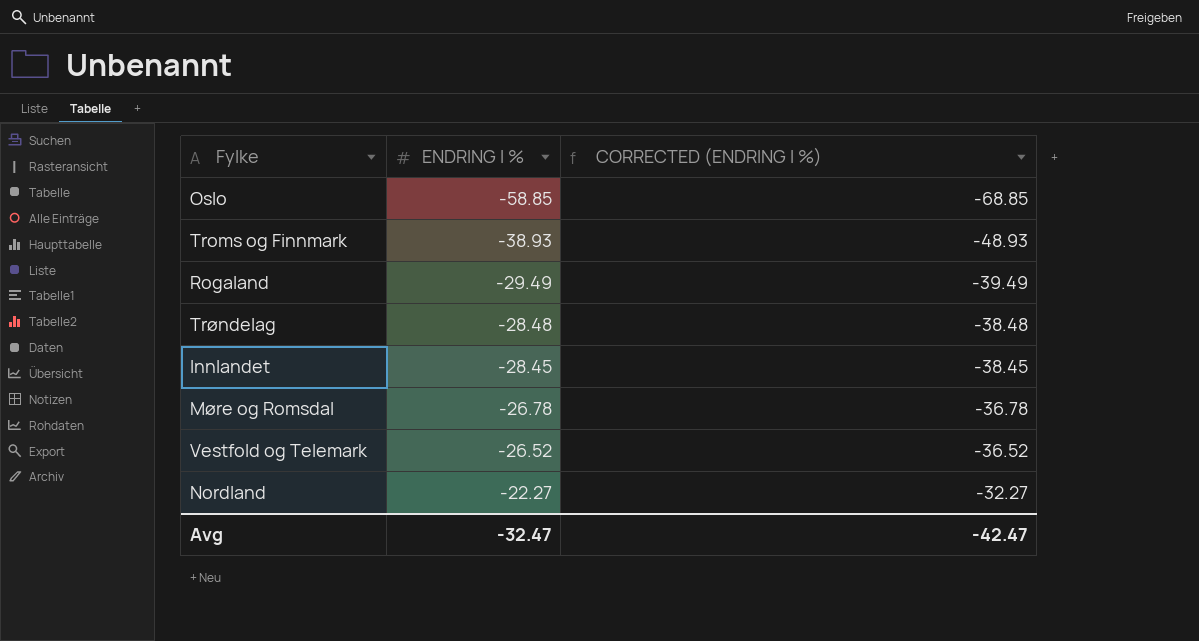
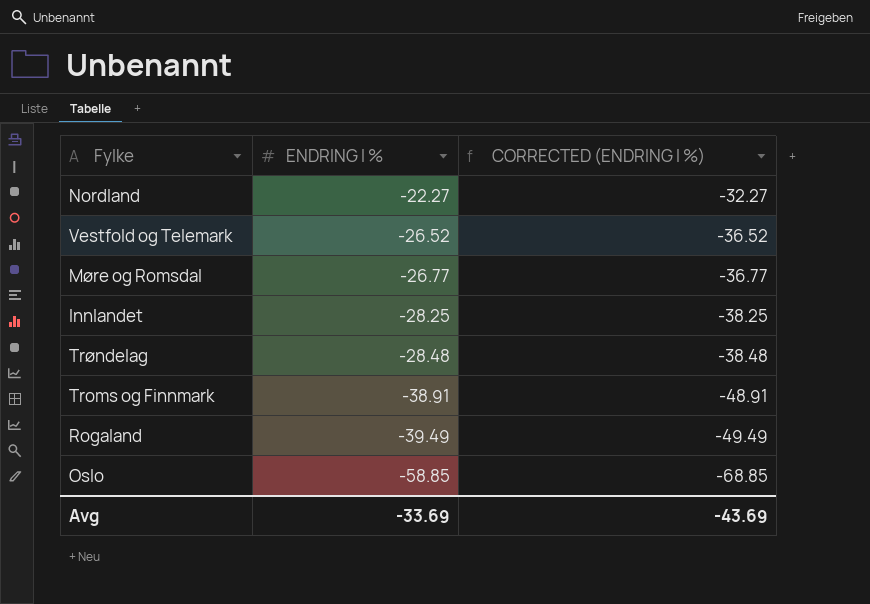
row order: ENDRING I % ascending -> ENDRING I % descending
Møre og Romsdal | ENDRING I %: -26.78 -> -26.77
Møre og Romsdal | CORRECTED (ENDRING I %): -36.78 -> -36.77
Innlandet | ENDRING I %: -28.45 -> -28.25
Innlandet | CORRECTED (ENDRING I %): -38.45 -> -38.25
Troms og Finnmark | ENDRING I %: -38.93 -> -38.91
Troms og Finnmark | CORRECTED (ENDRING I %): -48.93 -> -48.91
Rogaland | ENDRING I %: -29.49 -> -39.49
Rogaland | CORRECTED (ENDRING I %): -39.49 -> -49.49
Avg | ENDRING I %: -32.47 -> -33.69
Avg | CORRECTED (ENDRING I %): -42.47 -> -43.69

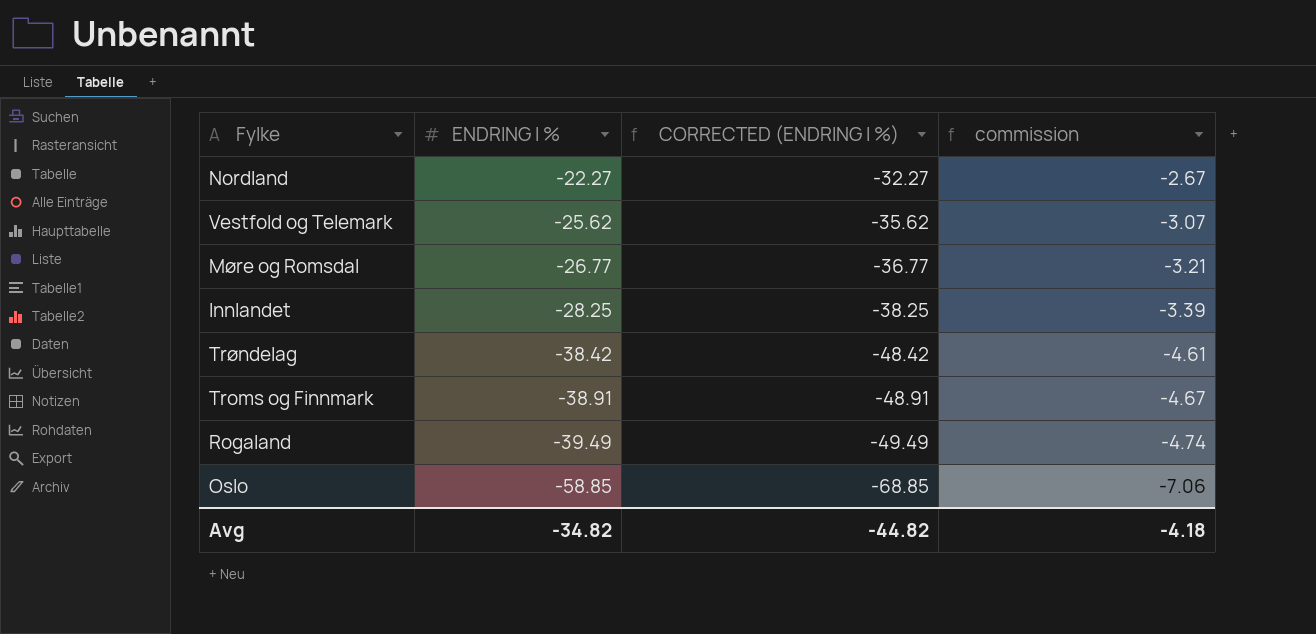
column commission | formula: none -> [ENDRING I %] * 0.12
Vestfold og Telemark | ENDRING I %: -26.52 -> -25.62
Vestfold og Telemark | CORRECTED (ENDRING I %): -36.52 -> -35.62
Trøndelag | ENDRING I %: -28.48 -> -38.42
Trøndelag | CORRECTED (ENDRING I %): -38.48 -> -48.42
Avg | ENDRING I %: -33.69 -> -34.82
Avg | CORRECTED (ENDRING I %): -43.69 -> -44.82

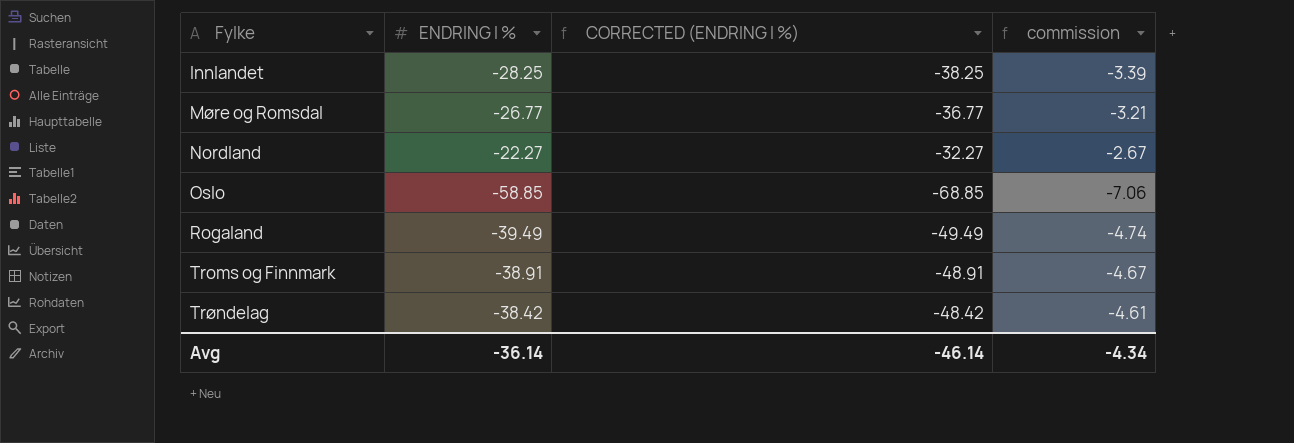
row order: ENDRING I % descending -> Fylke ascending
row Vestfold og Telemark: -25.62 | -35.62 | -3.07 -> none
Avg | ENDRING I %: -34.82 -> -36.14
Avg | CORRECTED (ENDRING I %): -44.82 -> -46.14
Avg | commission: -4.18 -> -4.34

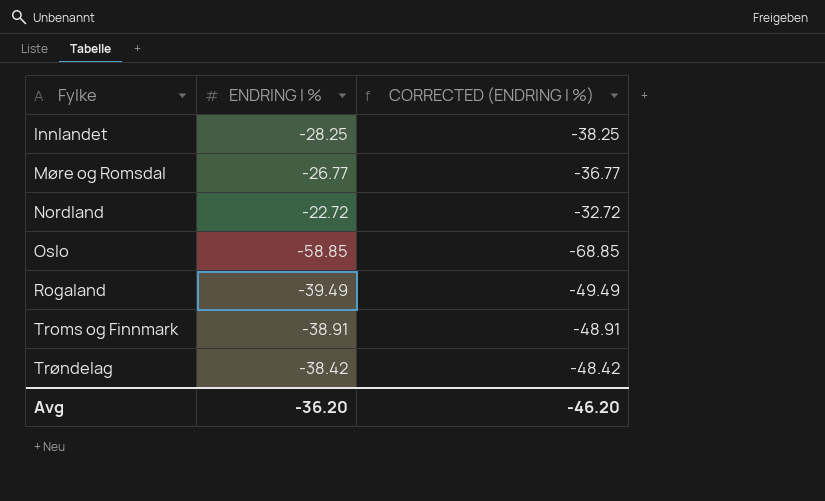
column commission | formula: [ENDRING I %] * 0.12 -> none
Nordland | ENDRING I %: -22.27 -> -22.72
Nordland | CORRECTED (ENDRING I %): -32.27 -> -32.72
Avg | ENDRING I %: -36.14 -> -36.20
Avg | CORRECTED (ENDRING I %): -46.14 -> -46.20

